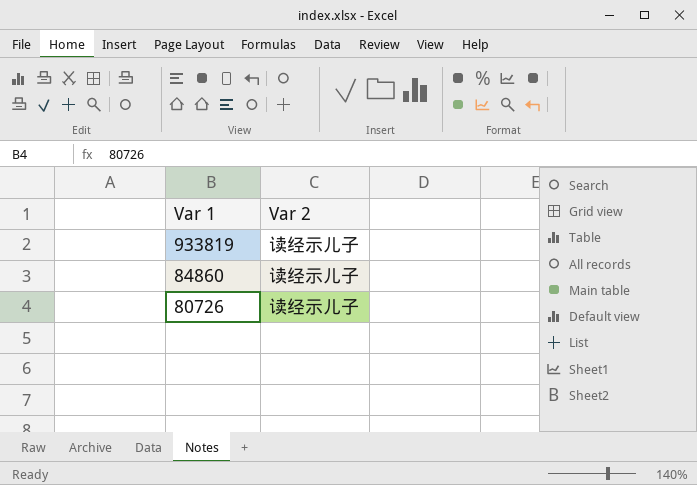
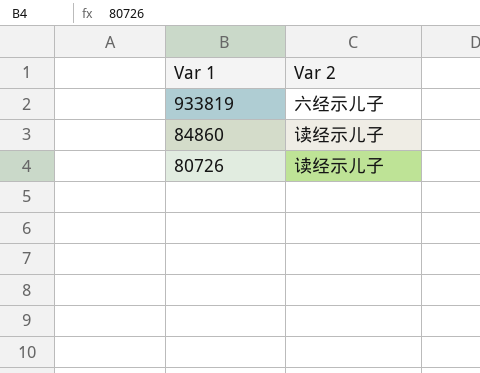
933819 | Var 2: 读经示儿子 -> 六经示儿子

